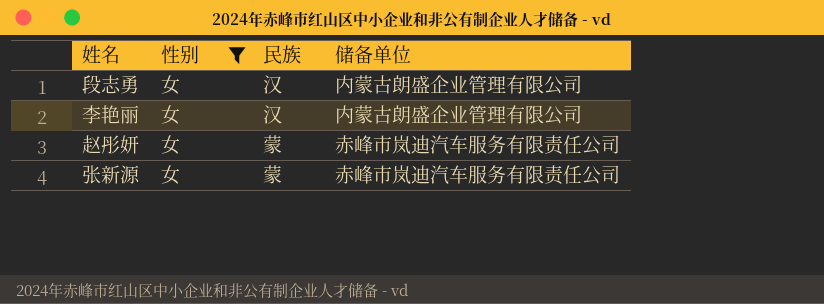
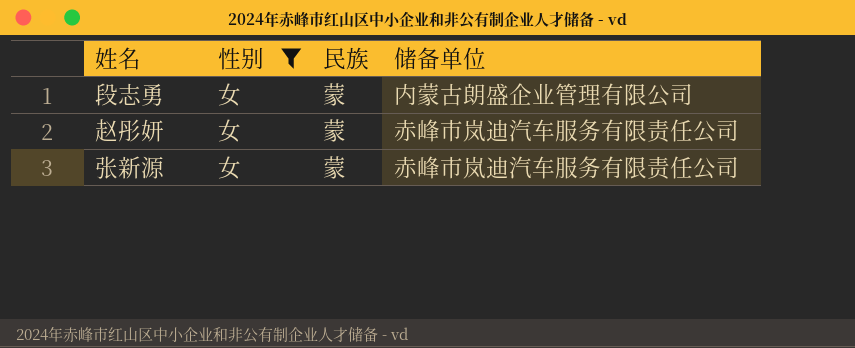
row 李艳丽: 女 | 汉 | 内蒙古朗盛企业管理有限公司 -> none
段志勇 | 民族: 汉 -> 蒙

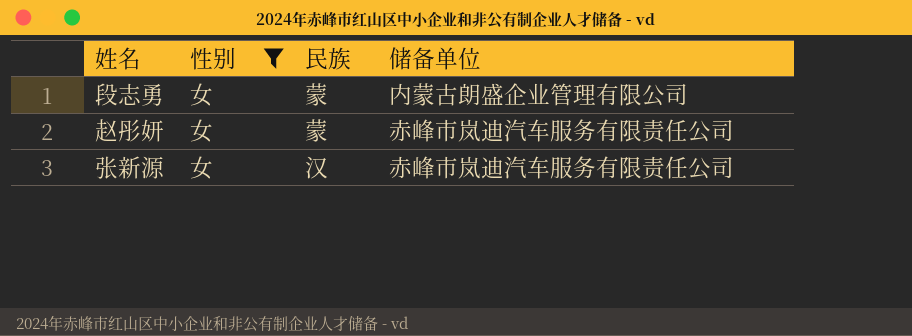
张新源 | 民族: 蒙 -> 汉

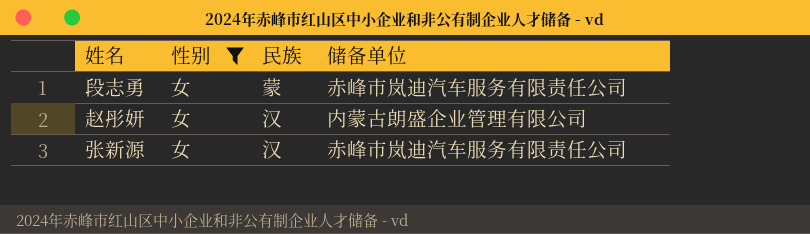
段志勇 | 储备单位: 内蒙古朗盛企业管理有限公司 -> 赤峰市岚迪汽车服务有限责任公司
赵彤妍 | 民族: 蒙 -> 汉
赵彤妍 | 储备单位: 赤峰市岚迪汽车服务有限责任公司 -> 内蒙古朗盛企业管理有限公司

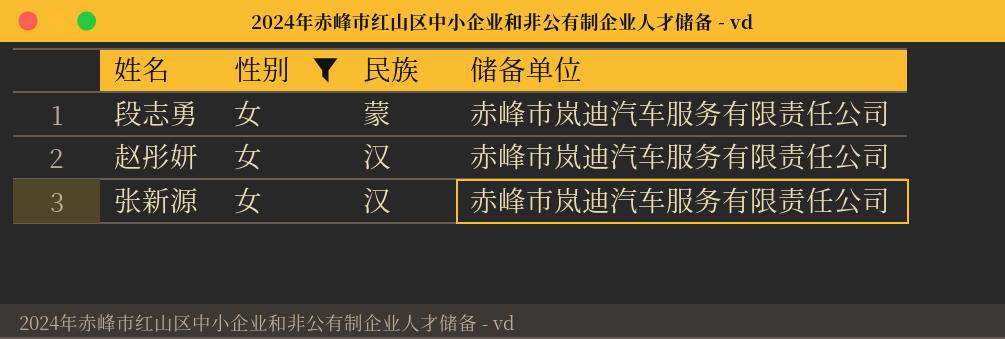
赵彤妍 | 储备单位: 内蒙古朗盛企业管理有限公司 -> 赤峰市岚迪汽车服务有限责任公司

